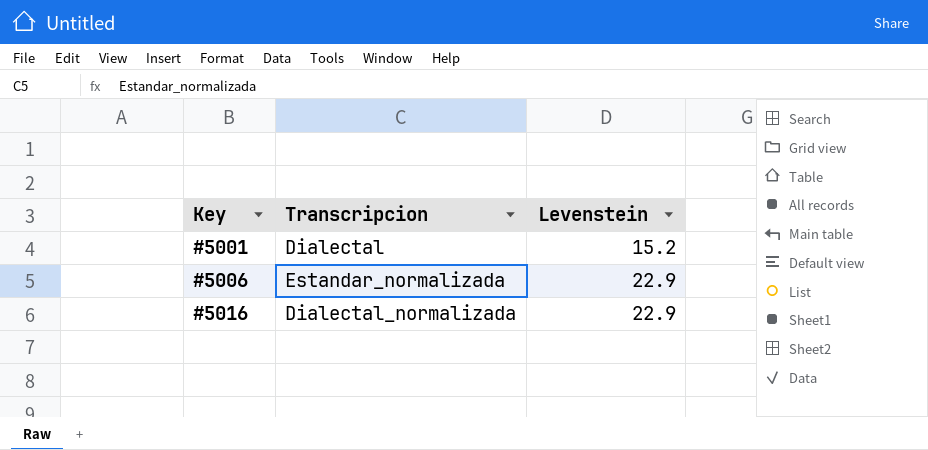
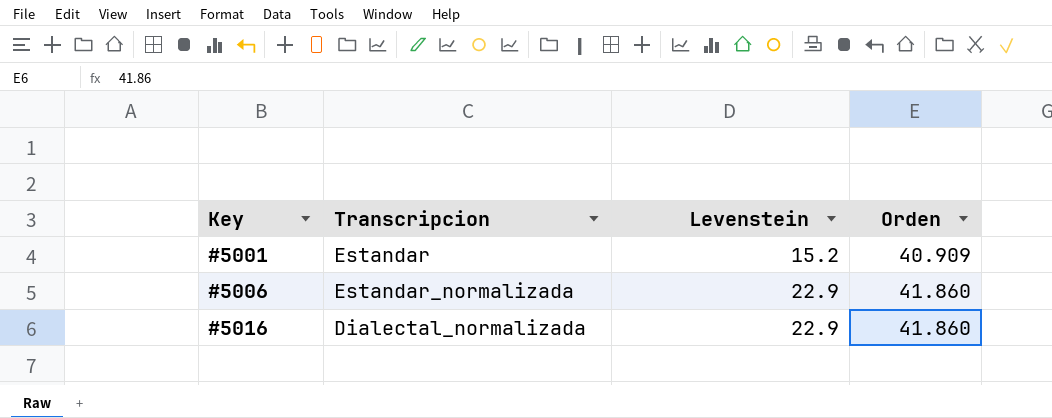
column Orden | position: none -> 4
#5001 | Transcripcion: Dialectal -> Estandar

